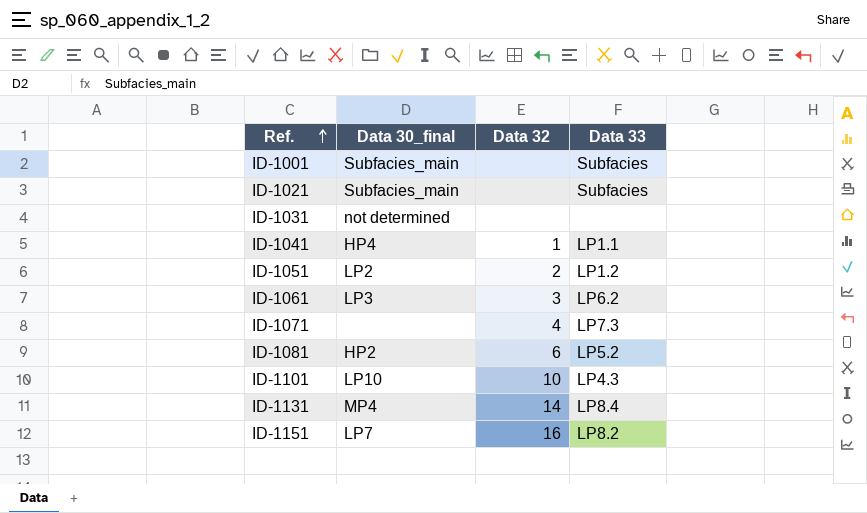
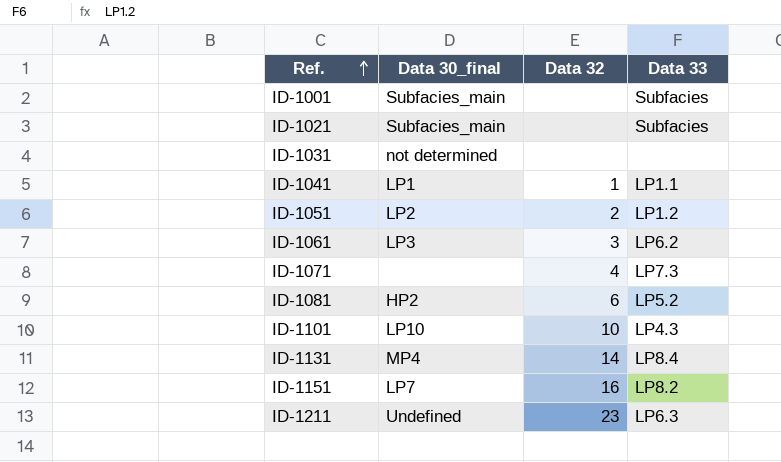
ID-1041 | Data 30_final: HP4 -> LP1
row ID-1211: none -> Undefined | 23 | LP6.3

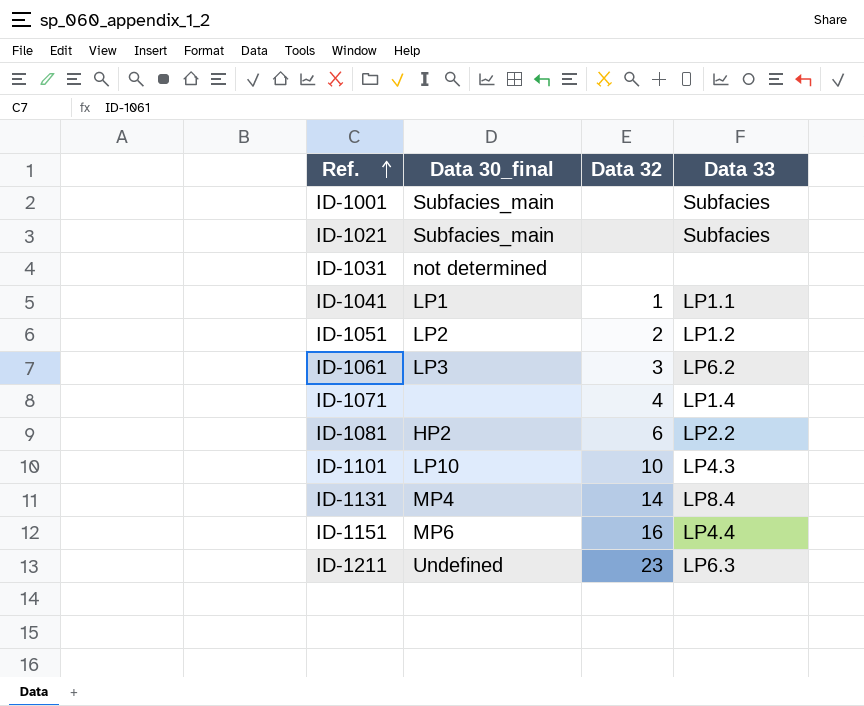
ID-1071 | Data 33: LP7.3 -> LP1.4
ID-1081 | Data 33: LP5.2 -> LP2.2
ID-1151 | Data 30_final: LP7 -> MP6
ID-1151 | Data 33: LP8.2 -> LP4.4

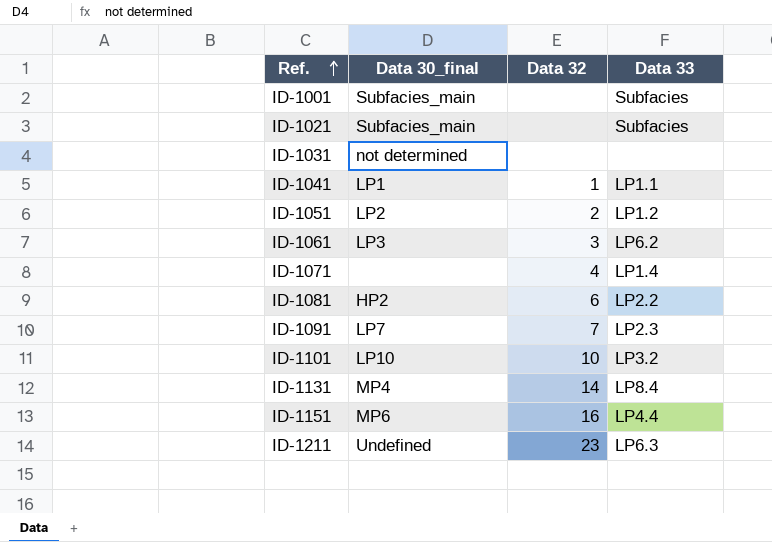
row ID-1091: none -> LP7 | 7 | LP2.3
ID-1101 | Data 33: LP4.3 -> LP3.2

